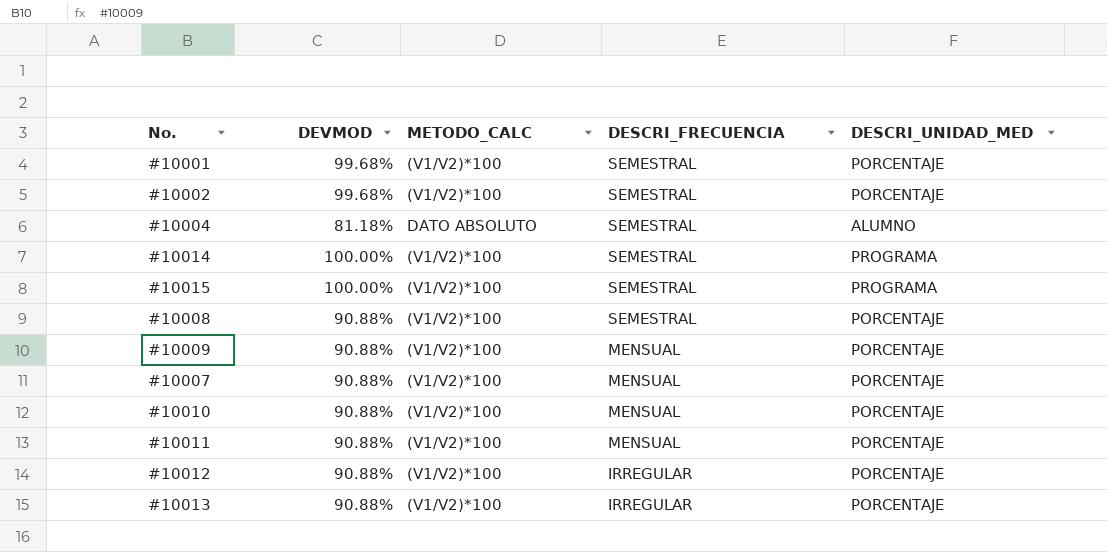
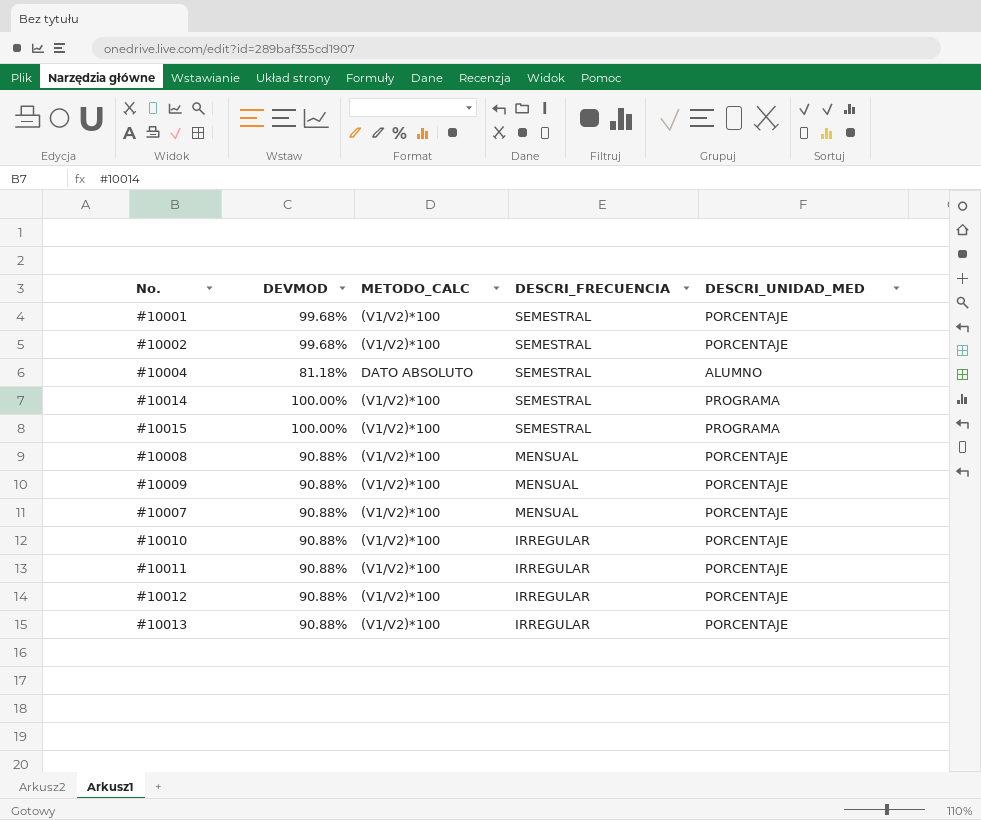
#10008 | DESCRI_FRECUENCIA: SEMESTRAL -> MENSUAL
#10010 | DESCRI_FRECUENCIA: MENSUAL -> IRREGULAR
#10011 | DESCRI_FRECUENCIA: MENSUAL -> IRREGULAR

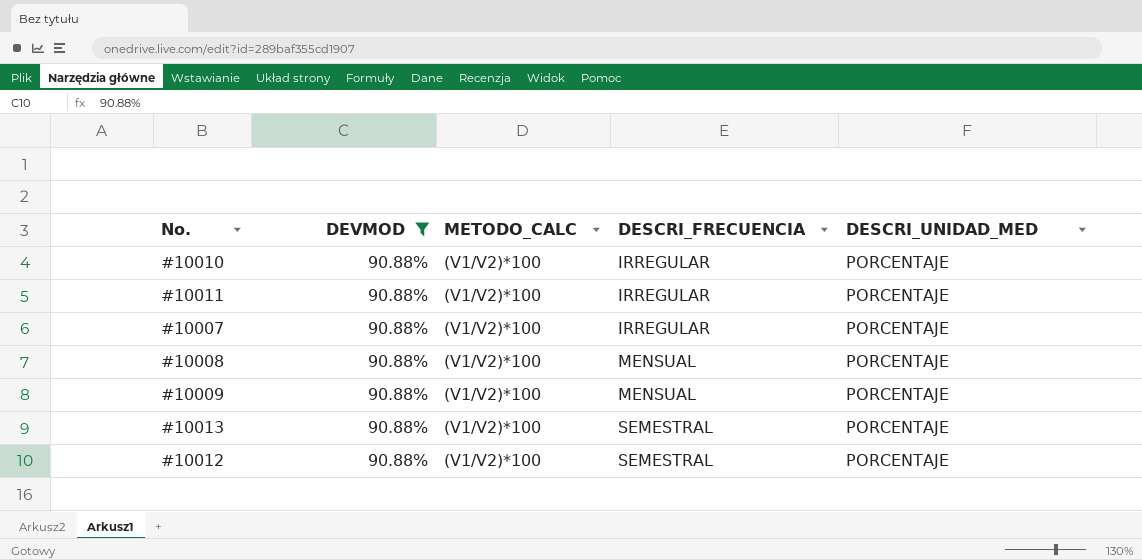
filter: none -> DEVMOD = 90.88%
row order: DESCRI_FRECUENCIA descending -> DESCRI_FRECUENCIA ascending
#10007 | DESCRI_FRECUENCIA: MENSUAL -> IRREGULAR
#10013 | DESCRI_FRECUENCIA: IRREGULAR -> SEMESTRAL
#10012 | DESCRI_FRECUENCIA: IRREGULAR -> SEMESTRAL

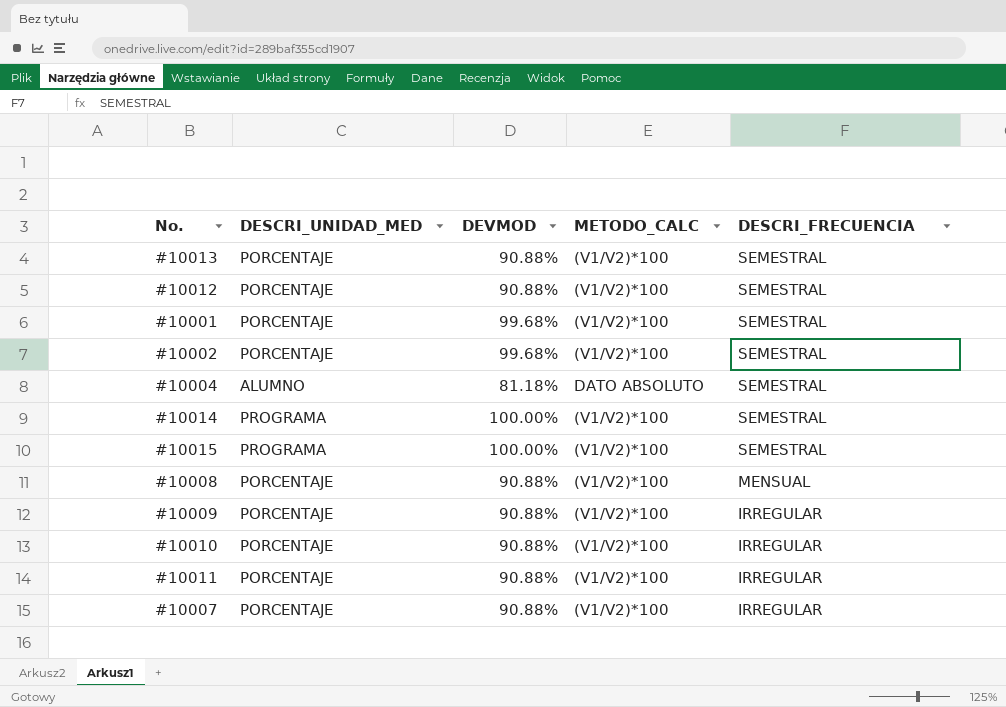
filter: DEVMOD = 90.88% -> none
row order: DESCRI_FRECUENCIA ascending -> DESCRI_FRECUENCIA descending
column DESCRI_UNIDAD_MED | position: 5 -> 2
#10009 | DESCRI_FRECUENCIA: MENSUAL -> IRREGULAR

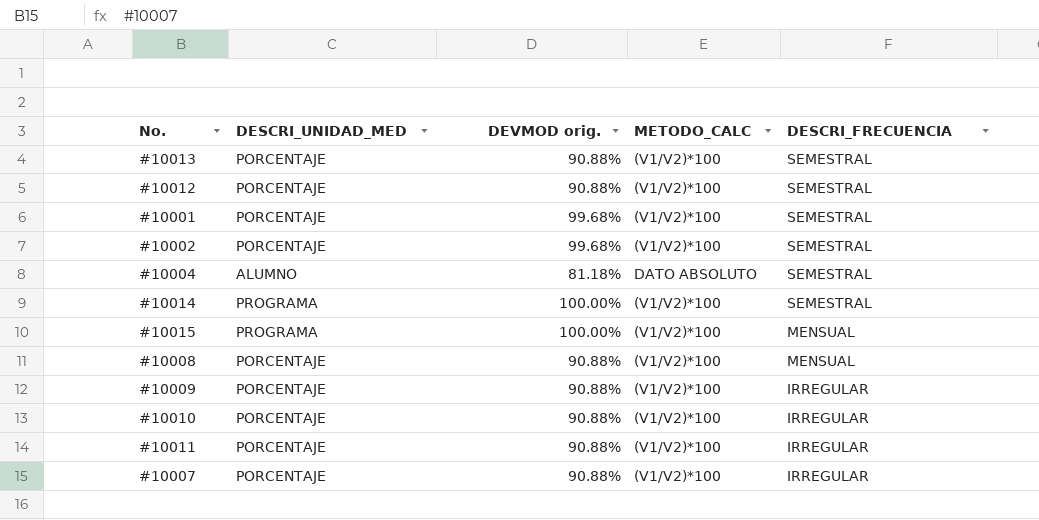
column name: DEVMOD -> DEVMOD orig.
#10015 | DESCRI_FRECUENCIA: SEMESTRAL -> MENSUAL

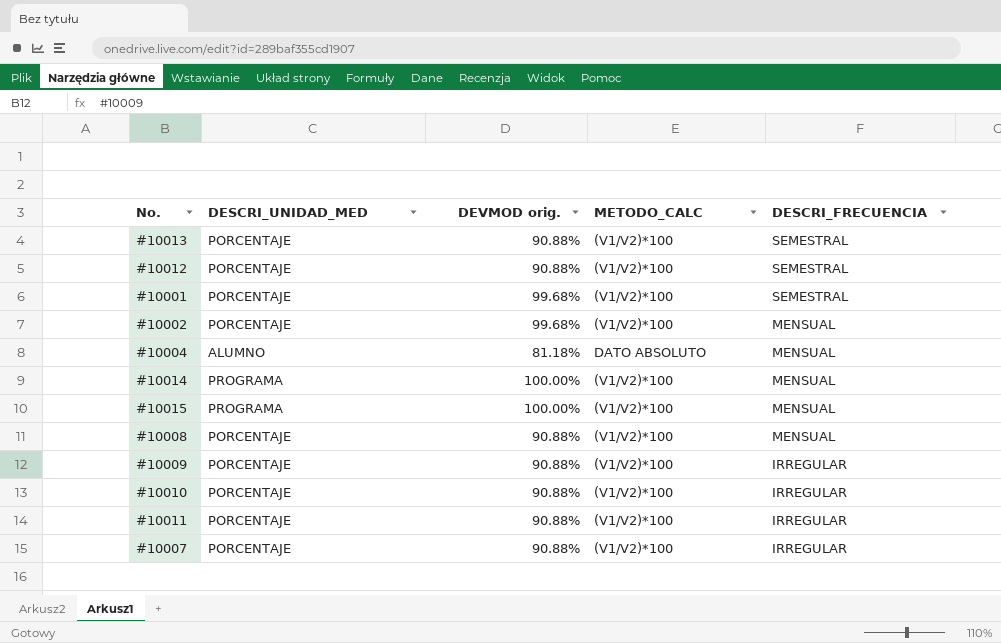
#10002 | DESCRI_FRECUENCIA: SEMESTRAL -> MENSUAL
#10004 | DESCRI_FRECUENCIA: SEMESTRAL -> MENSUAL
#10014 | DESCRI_FRECUENCIA: SEMESTRAL -> MENSUAL

